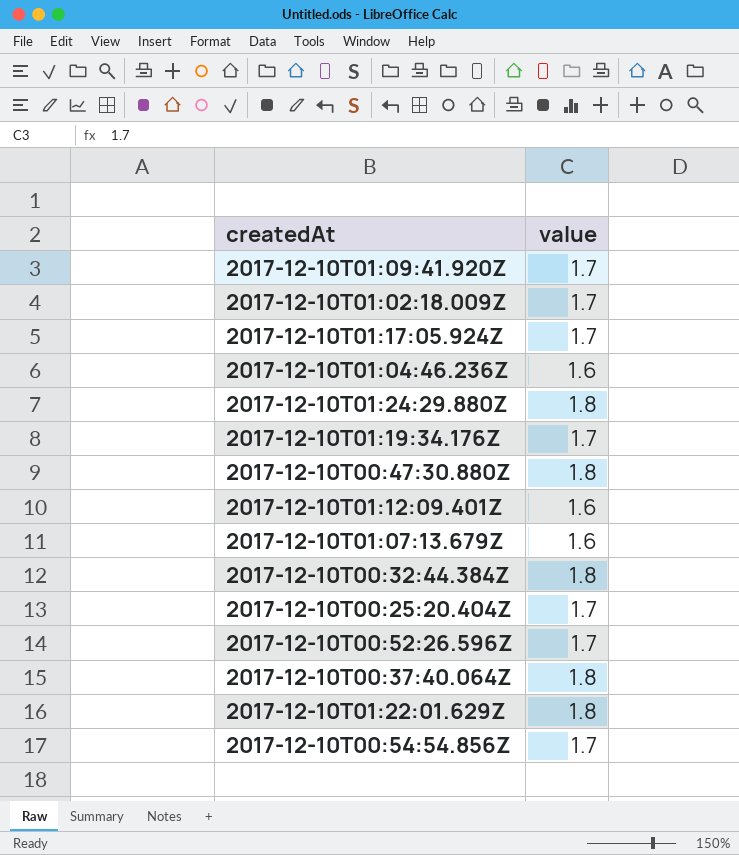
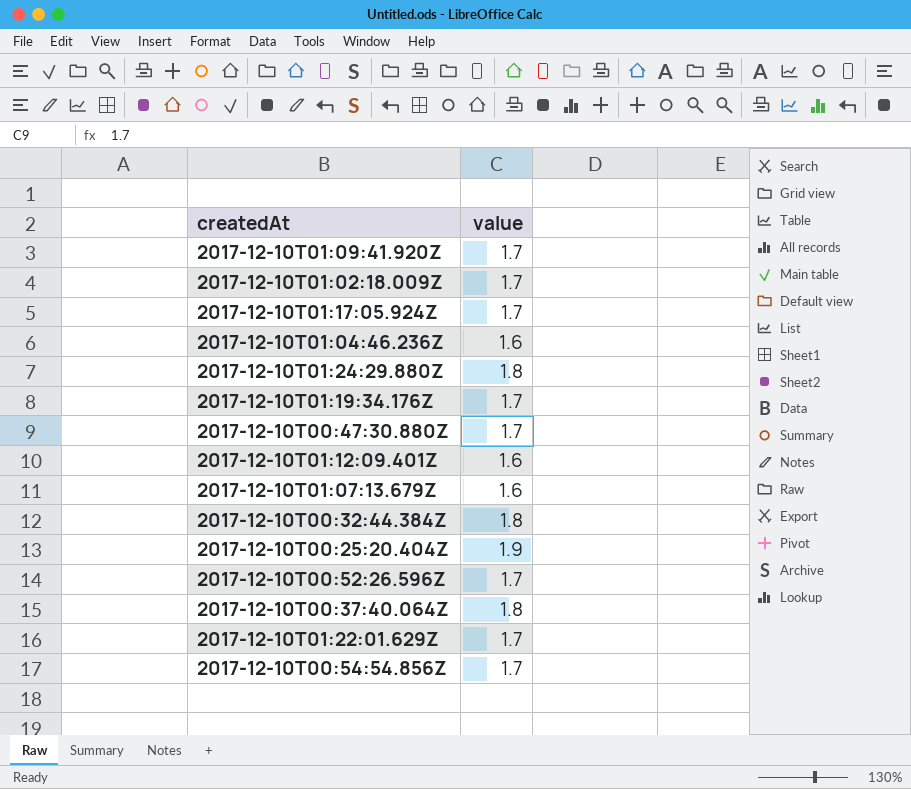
2017-12-10T00:47:30.880Z | value: 1.8 -> 1.7
2017-12-10T00:25:20.404Z | value: 1.7 -> 1.9
2017-12-10T01:22:01.629Z | value: 1.8 -> 1.7

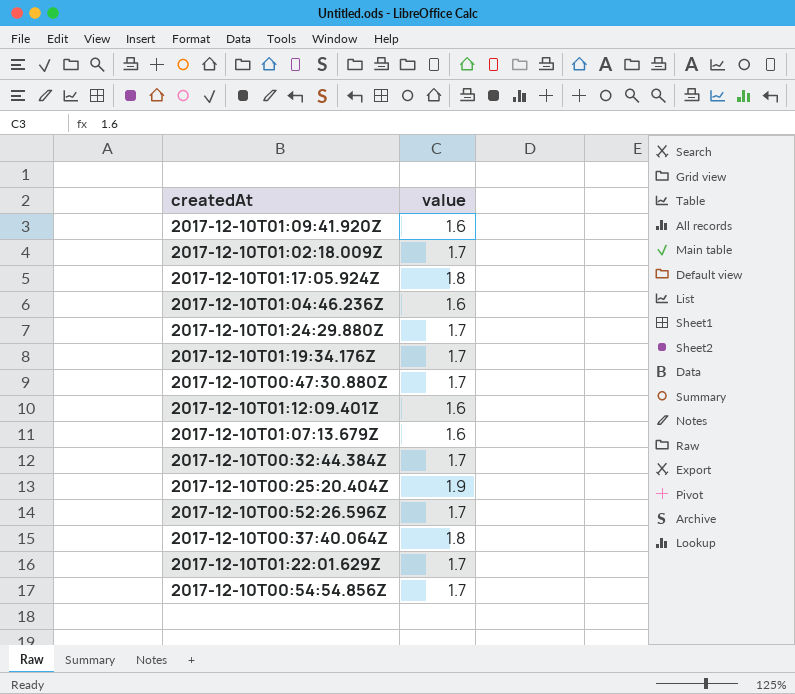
2017-12-10T01:09:41.920Z | value: 1.7 -> 1.6
2017-12-10T01:17:05.924Z | value: 1.7 -> 1.8
2017-12-10T01:24:29.880Z | value: 1.8 -> 1.7
2017-12-10T00:32:44.384Z | value: 1.8 -> 1.7

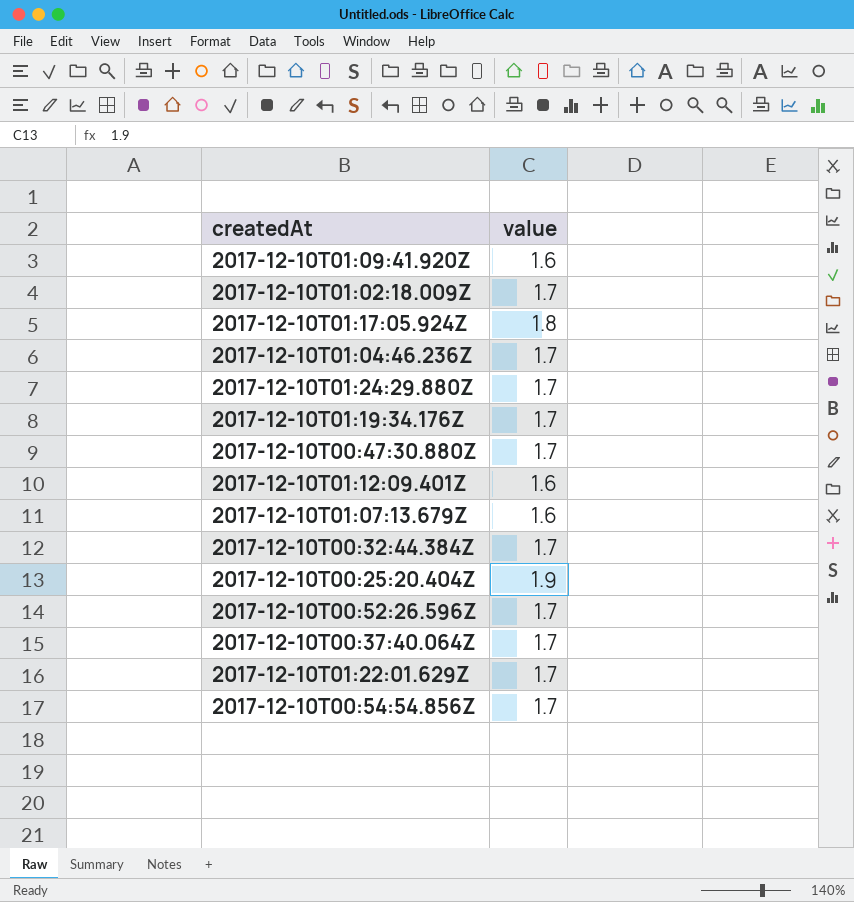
2017-12-10T01:04:46.236Z | value: 1.6 -> 1.7
2017-12-10T00:37:40.064Z | value: 1.8 -> 1.7

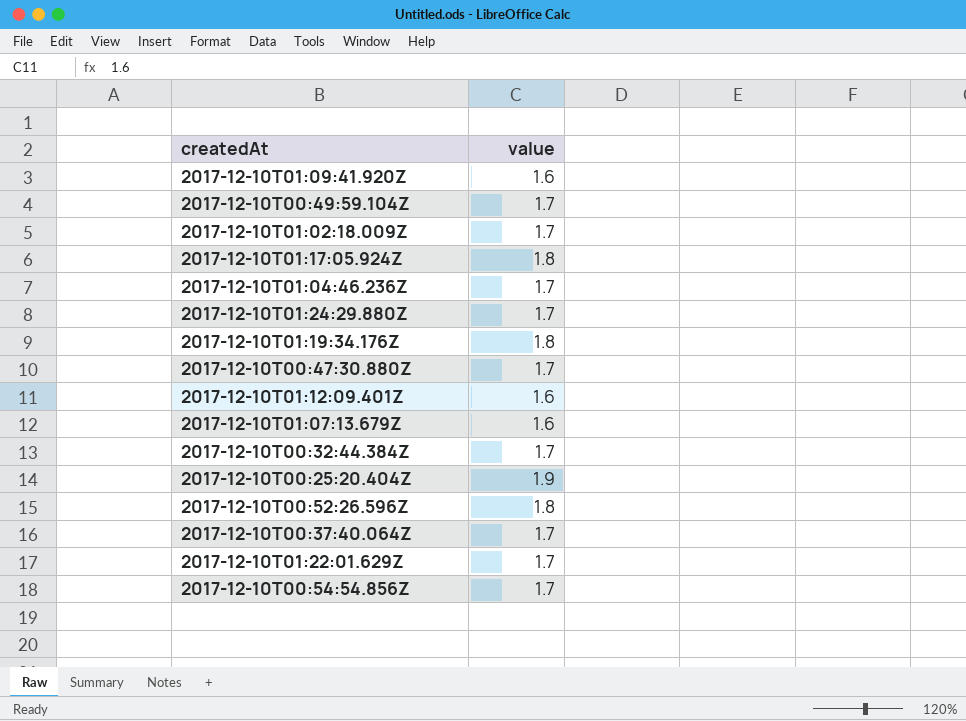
row 2017-12-10T00:49:59.104Z: none -> 1.7
2017-12-10T01:19:34.176Z | value: 1.7 -> 1.8
2017-12-10T00:52:26.596Z | value: 1.7 -> 1.8

